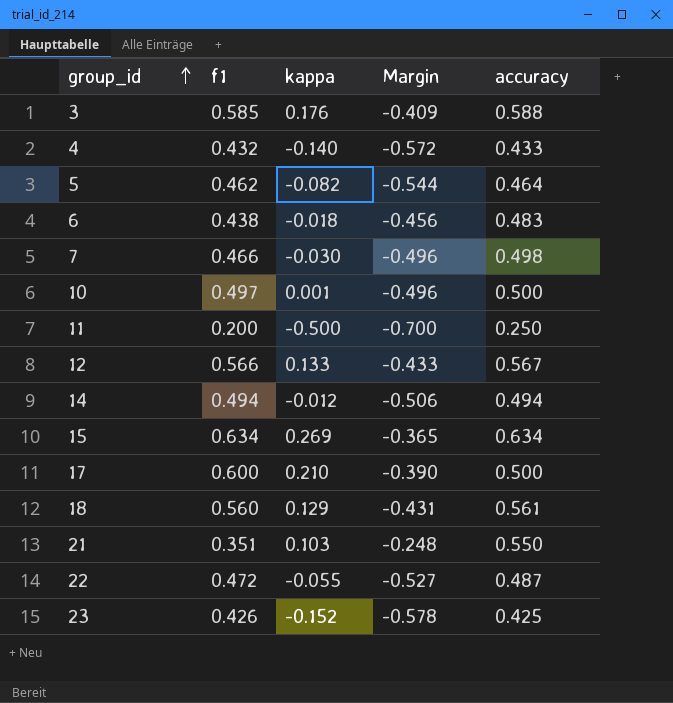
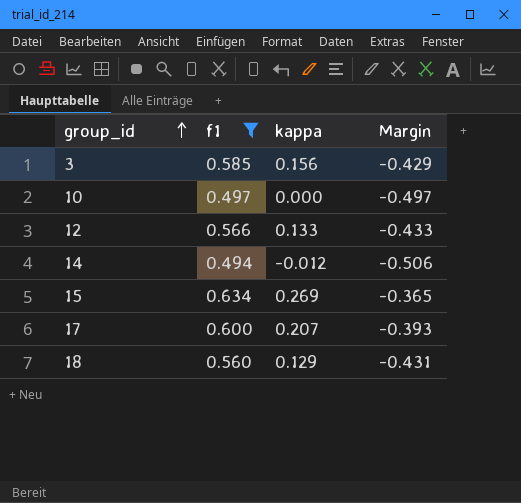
filter: none -> f1 >= 0.494
column accuracy | position: 5 -> none
3 | kappa: 0.176 -> 0.156
3 | Margin: -0.409 -> -0.429
10 | kappa: 0.001 -> 0.000
10 | Margin: -0.496 -> -0.497
17 | kappa: 0.210 -> 0.207
17 | Margin: -0.390 -> -0.393

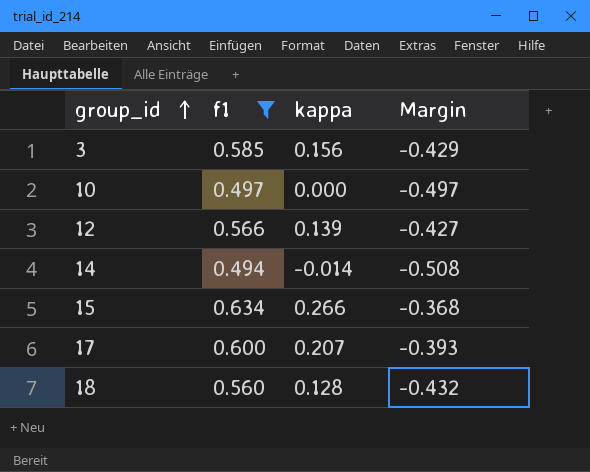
12 | kappa: 0.133 -> 0.139
12 | Margin: -0.433 -> -0.427
14 | kappa: -0.012 -> -0.014
14 | Margin: -0.506 -> -0.508
15 | kappa: 0.269 -> 0.266
15 | Margin: -0.365 -> -0.368
18 | kappa: 0.129 -> 0.128
18 | Margin: -0.431 -> -0.432

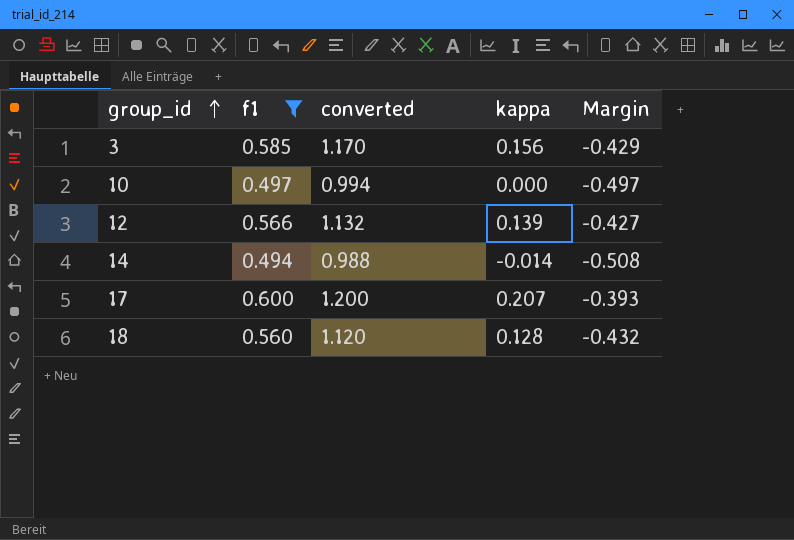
column converted | formula: none -> [f1] * 2
row 15: 0.634 | 0.266 | -0.368 -> none

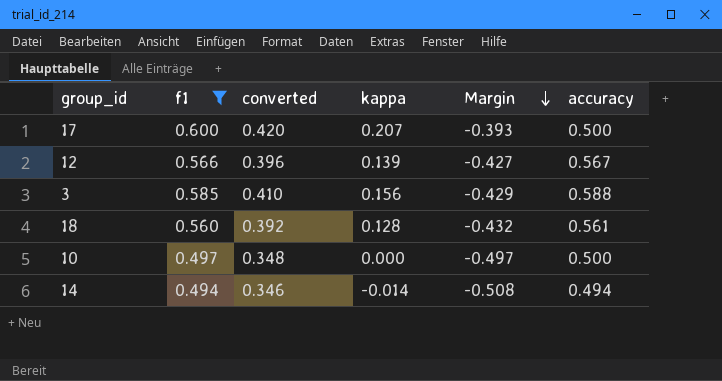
row order: group_id ascending -> Margin descending
column converted | formula: [f1] * 2 -> [f1] * 0.7
column accuracy | position: none -> 6

